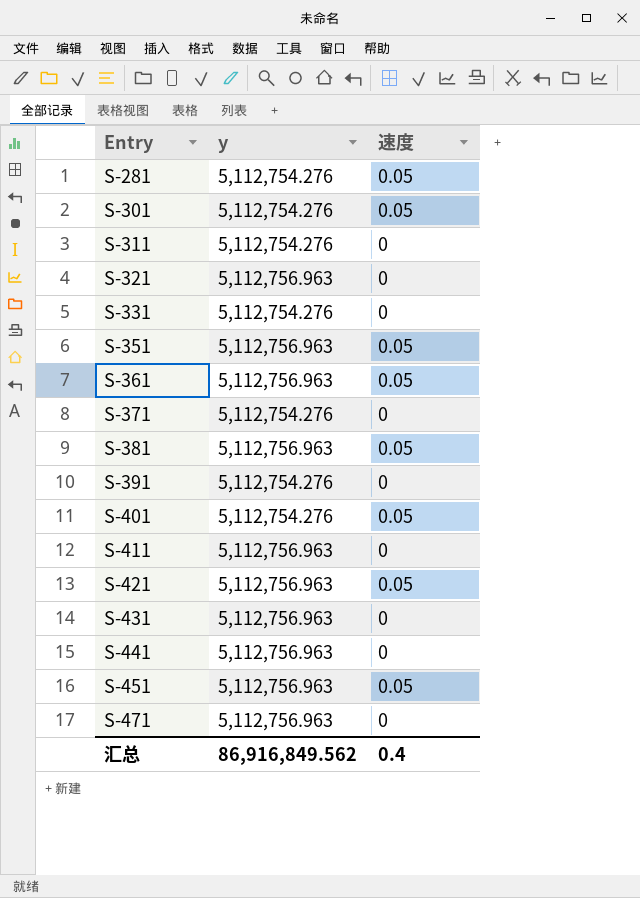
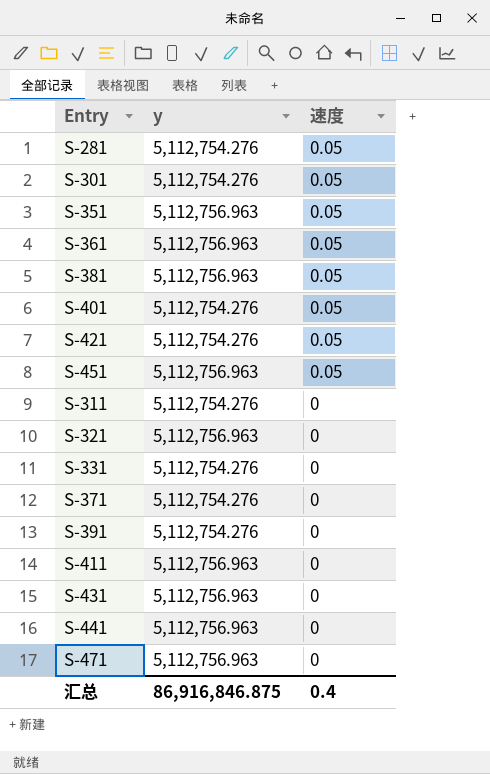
row order: Entry ascending -> 速度 descending
S-421 | y: 5,112,756.963 -> 5,112,754.276
汇总 | y: 86,916,849.562 -> 86,916,846.875

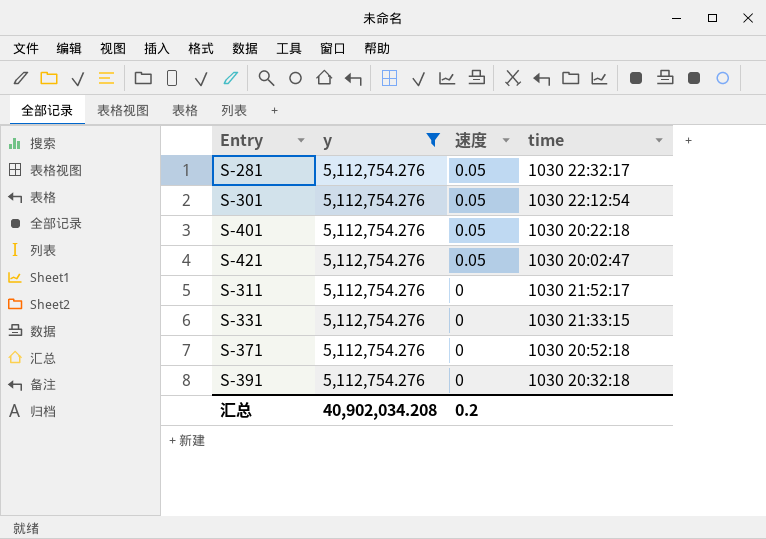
filter: none -> y = 5,112,754.276
column time | position: none -> 4
汇总 | y: 86,916,846.875 -> 40,902,034.208
汇总 | 速度: 0.4 -> 0.2

